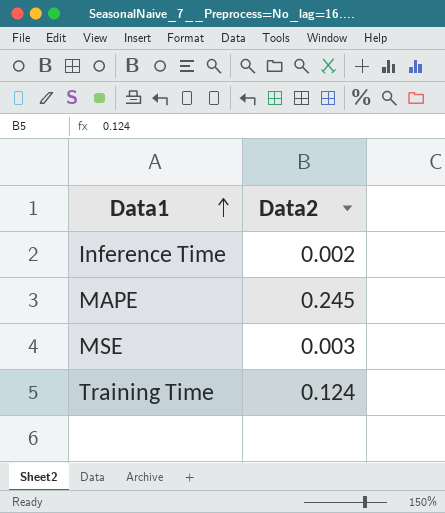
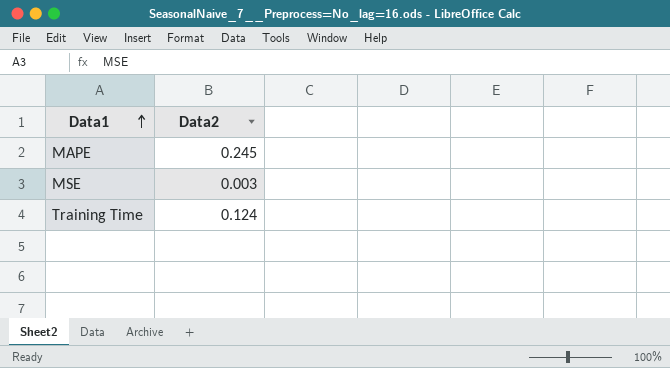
row Inference Time: 0.002 -> none

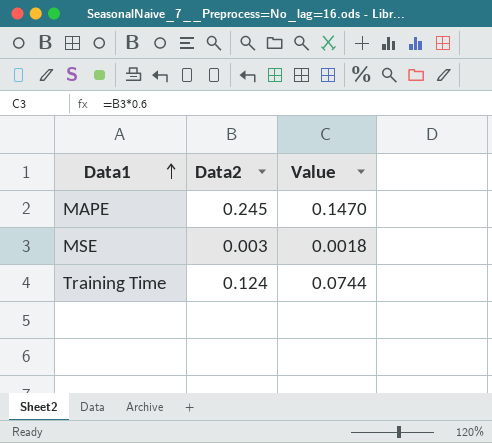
column Value | formula: none -> [Data2] * 0.6

